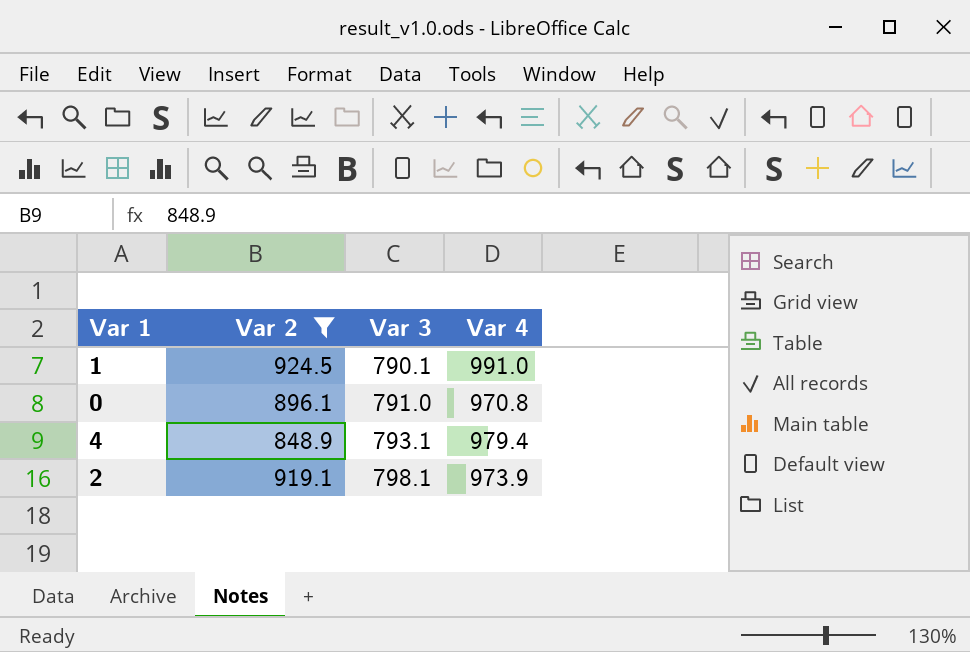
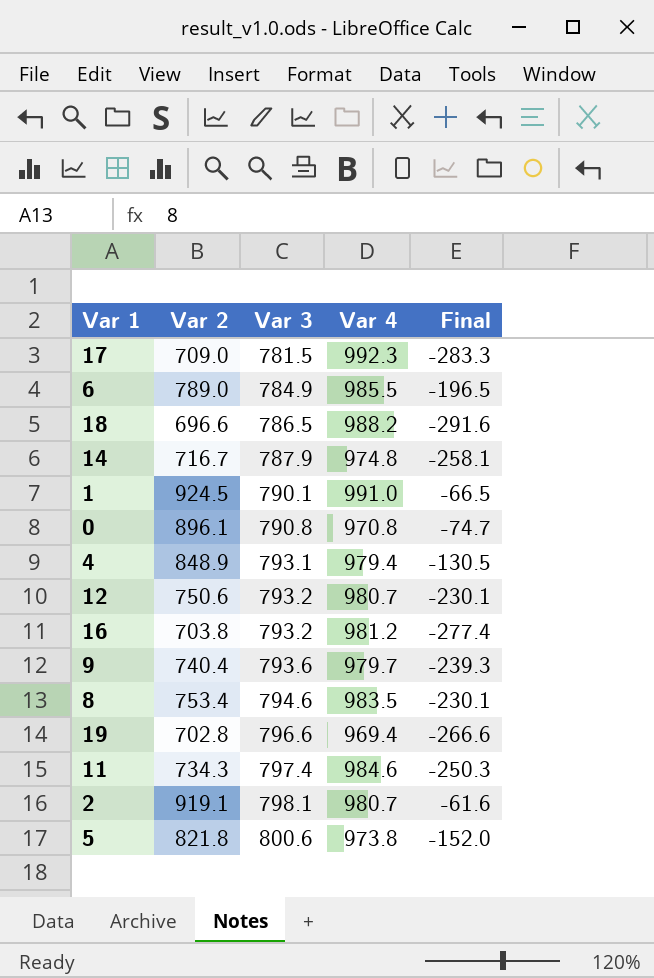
filter: Var 2 >= 848.9 -> none
column Final | formula: none -> [Var 2] - [Var 4]
0 | Var 3: 791.0 -> 790.8
2 | Var 4: 973.9 -> 980.7

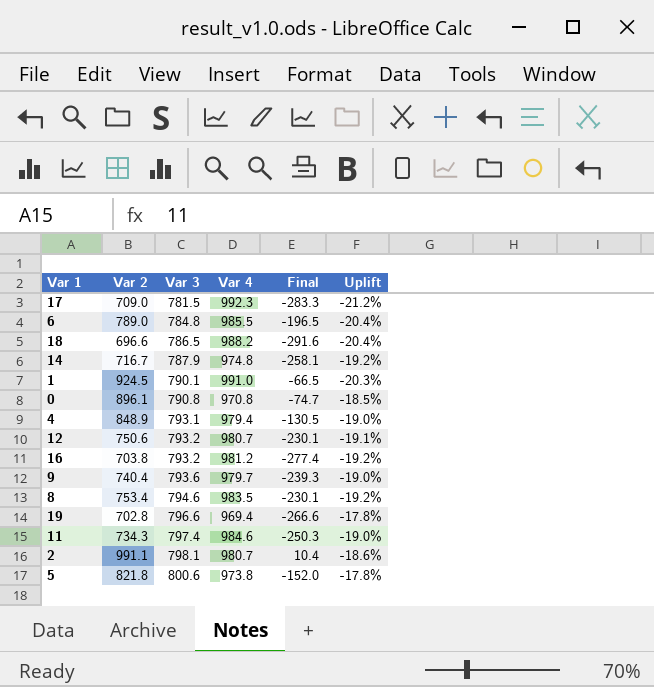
column Uplift | formula: none -> ([Var 3] - [Var 4]) / [Var 4]
6 | Var 3: 784.9 -> 784.8
2 | Var 2: 919.1 -> 991.1
2 | Final: -61.6 -> 10.4

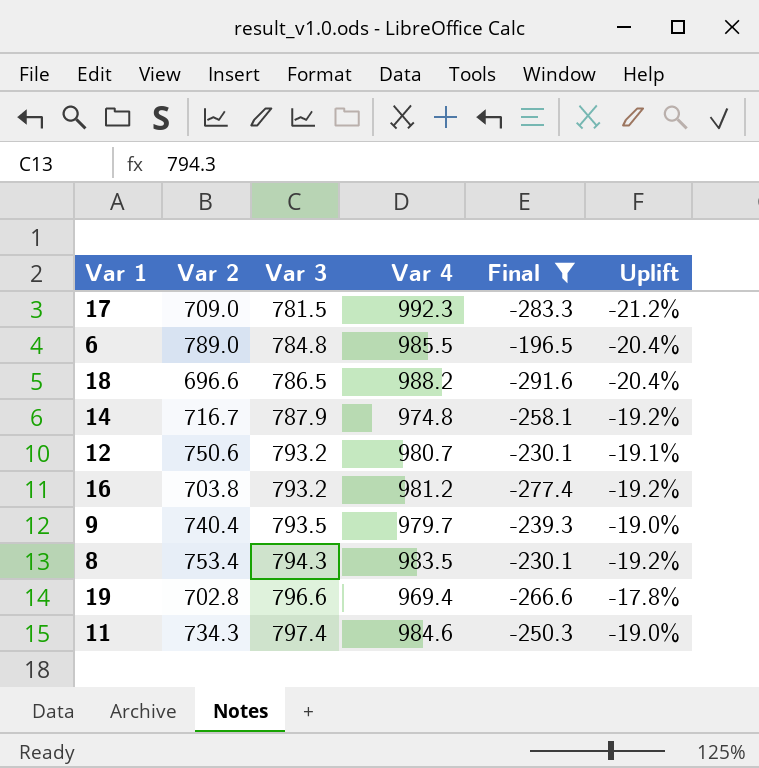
filter: none -> Final <= -196.5
9 | Var 3: 793.6 -> 793.5
8 | Var 3: 794.6 -> 794.3

